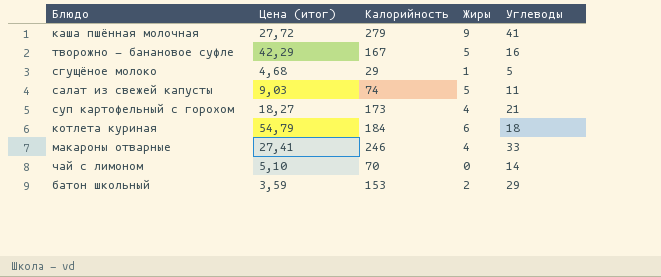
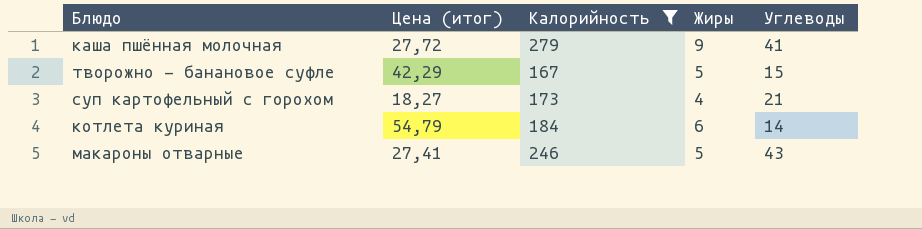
filter: none -> Калорийность >= 167
творожно - банановое суфле | Углеводы: 16 -> 15
котлета куриная | Углеводы: 18 -> 14
макароны отварные | Жиры: 4 -> 5
макароны отварные | Углеводы: 33 -> 43

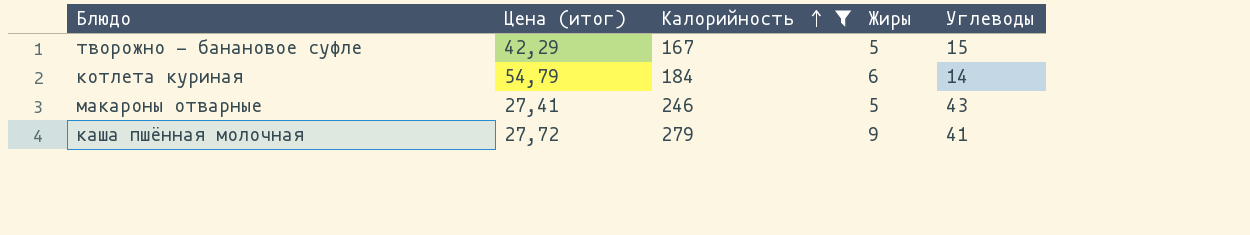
row order: none -> Калорийность ascending
row суп картофельный с горохом: 18,27 | 173 | 4 | 21 -> none

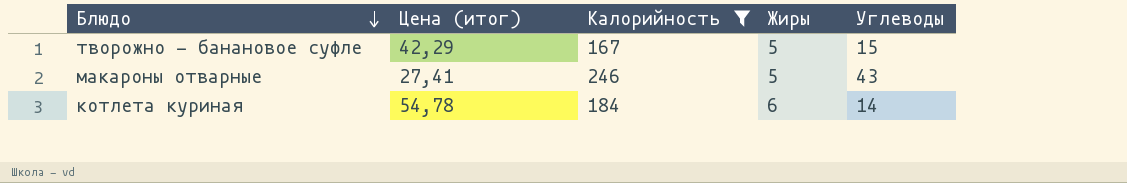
row order: Калорийность ascending -> Блюдо descending
row каша пшённая молочная: 27,72 | 279 | 9 | 41 -> none
котлета куриная | Цена (итог): 54,79 -> 54,78

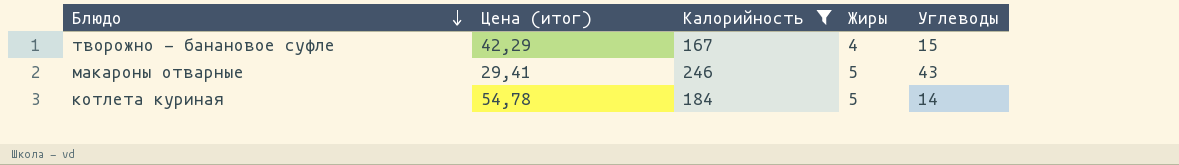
творожно - банановое суфле | Жиры: 5 -> 4
макароны отварные | Цена (итог): 27,41 -> 29,41
котлета куриная | Жиры: 6 -> 5

